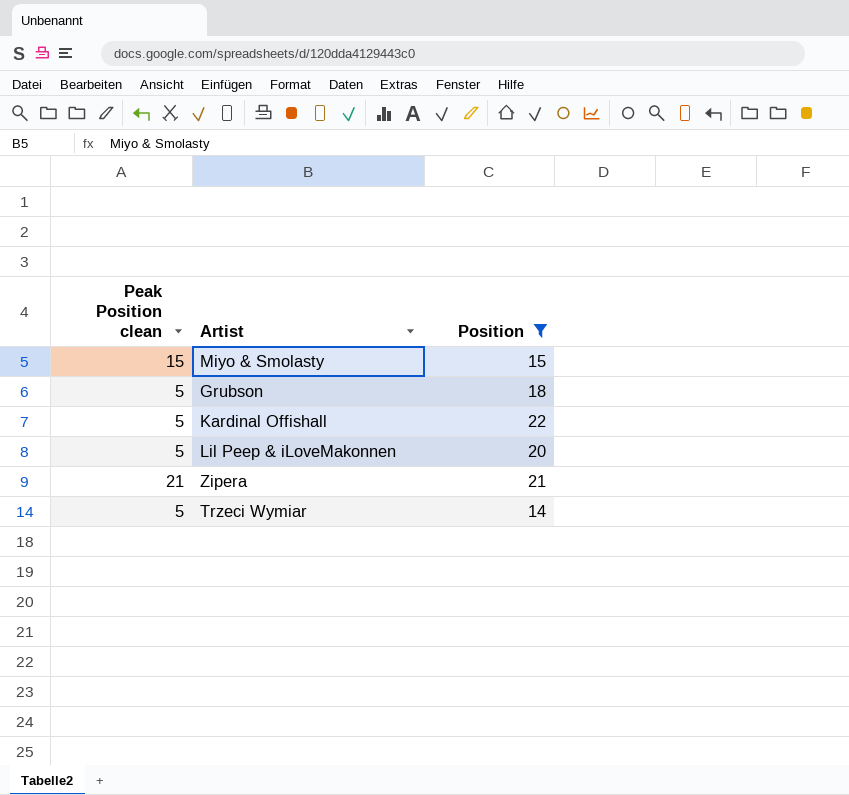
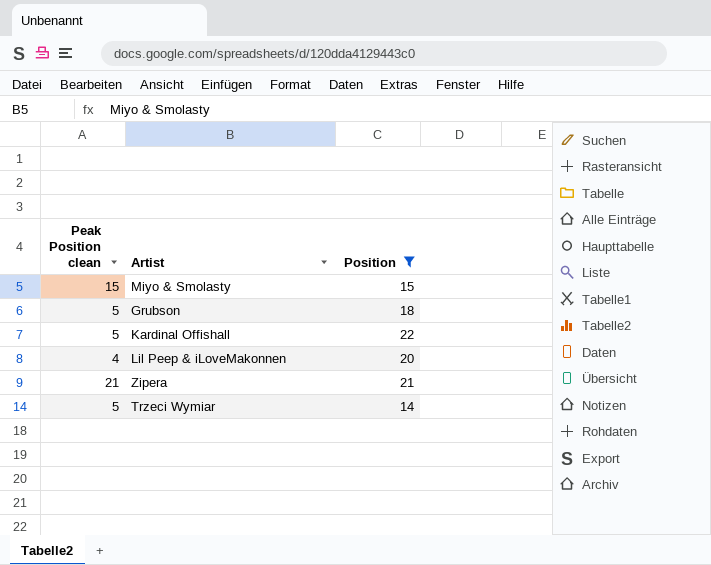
Lil Peep & iLoveMakonnen | Peak Position clean: 5 -> 4

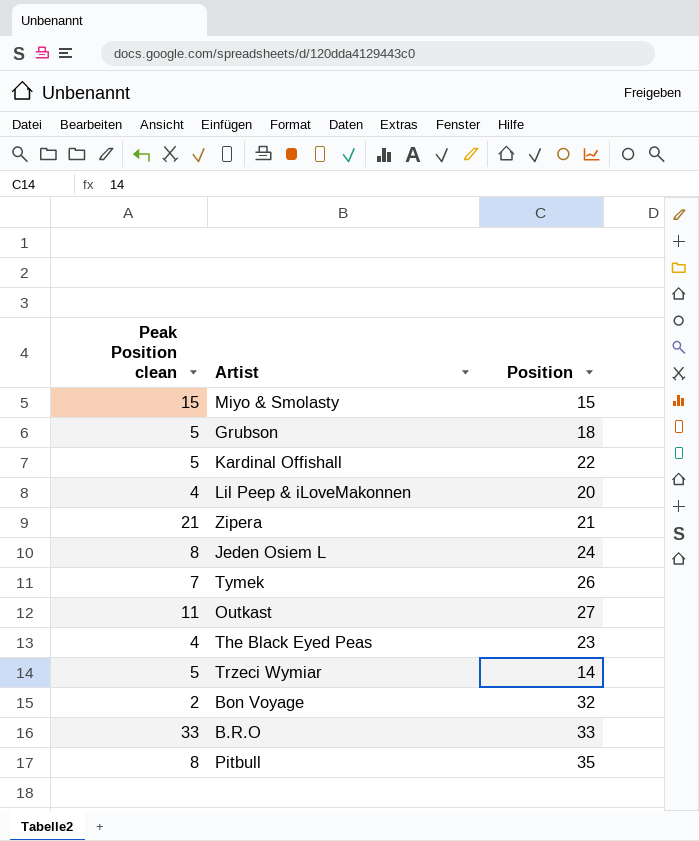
filter: Position <= 22 -> none

